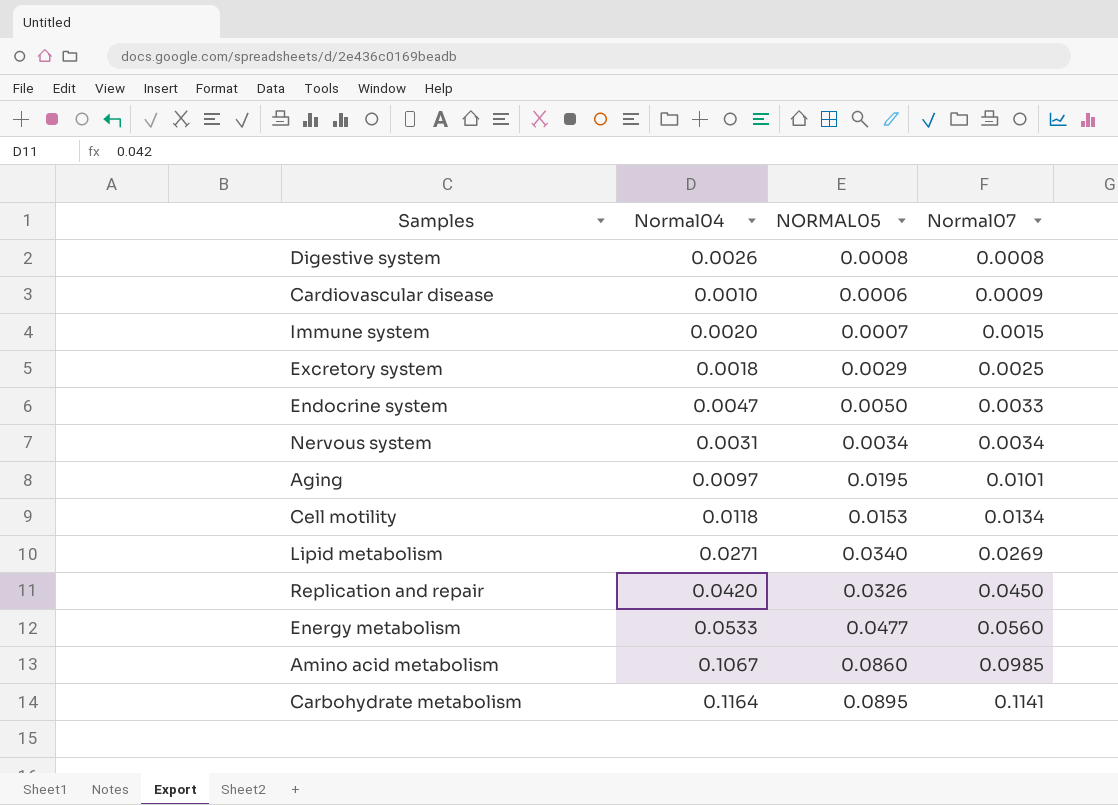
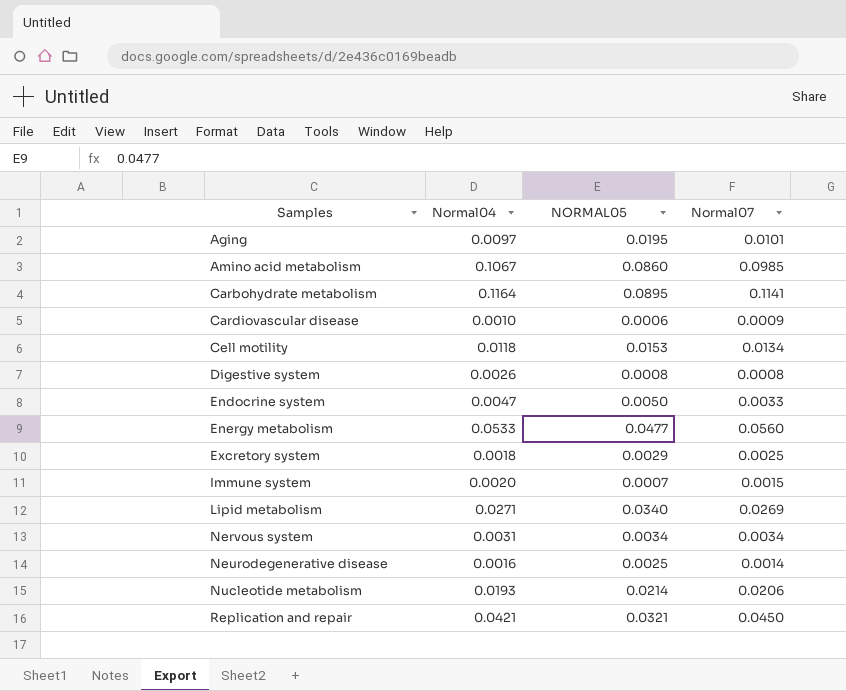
row order: Normal07 ascending -> Samples ascending
row Neurodegenerative disease: none -> 0.0016 | 0.0025 | 0.0014
row Nucleotide metabolism: none -> 0.0193 | 0.0214 | 0.0206
Replication and repair | Normal04: 0.0420 -> 0.0421
Replication and repair | NORMAL05: 0.0326 -> 0.0321

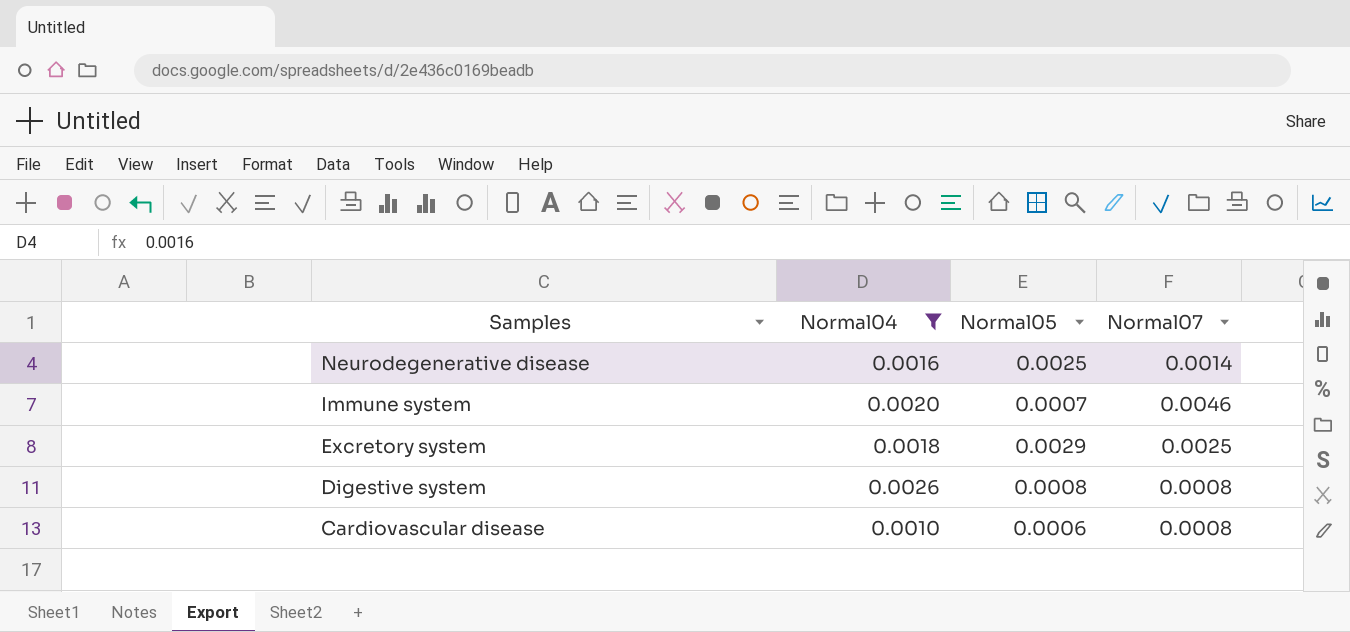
filter: none -> Normal04 <= 0.0026
row order: Samples ascending -> Samples descending
column name: NORMAL05 -> Normal05
Immune system | Normal07: 0.0015 -> 0.0046
Cardiovascular disease | Normal07: 0.0009 -> 0.0008

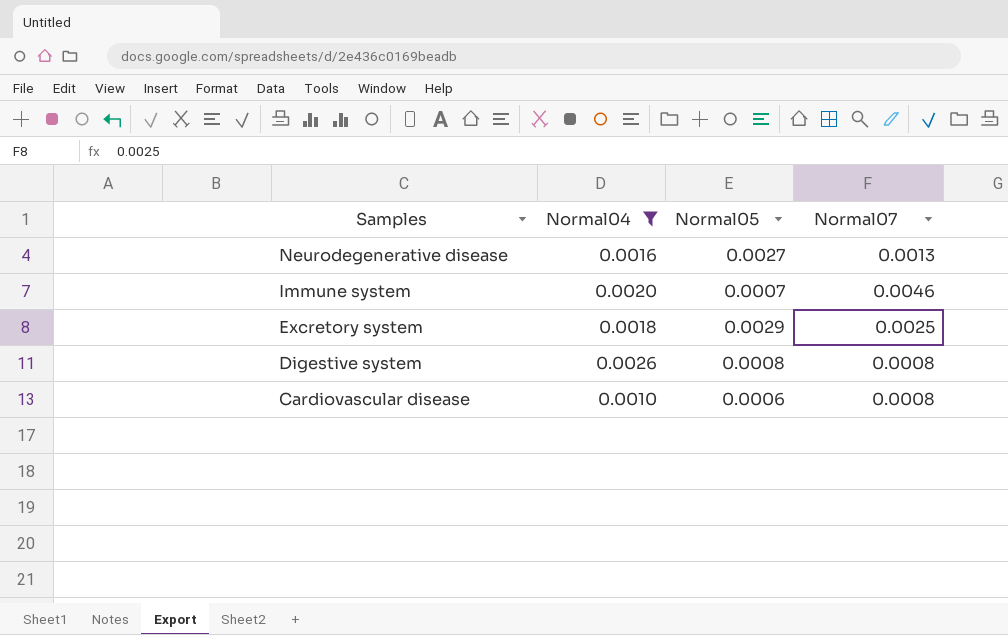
Neurodegenerative disease | Normal05: 0.0025 -> 0.0027
Neurodegenerative disease | Normal07: 0.0014 -> 0.0013

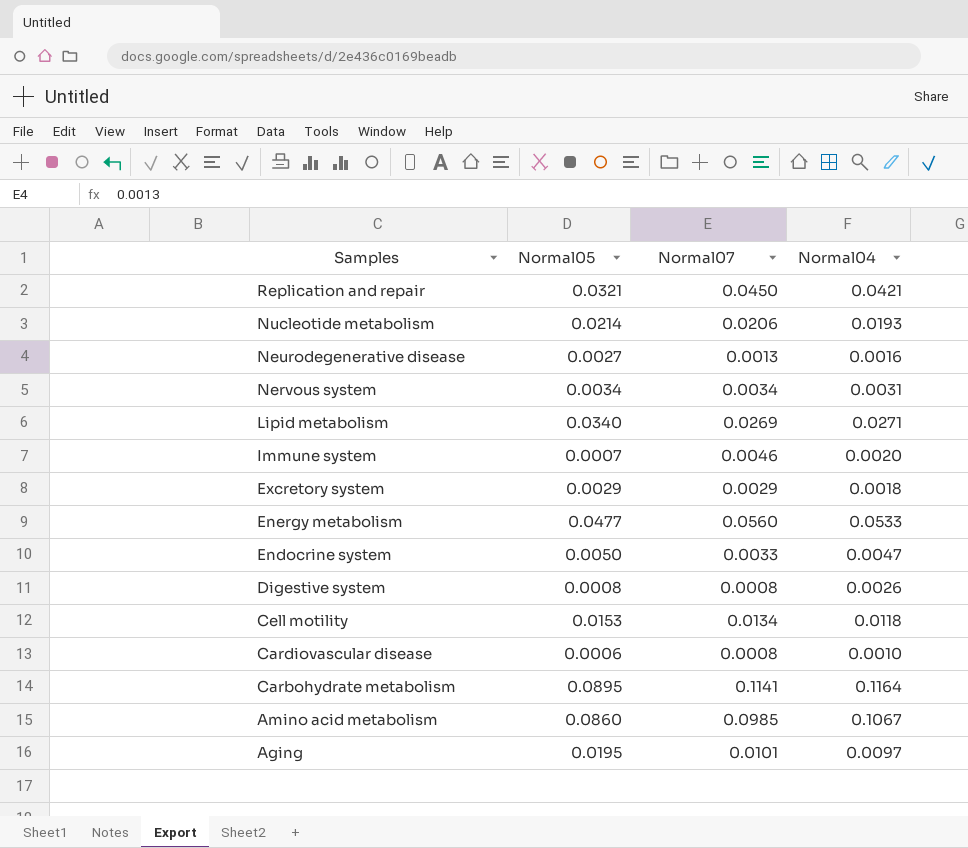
filter: Normal04 <= 0.0026 -> none
column Normal04 | position: 2 -> 4
Excretory system | Normal07: 0.0025 -> 0.0029

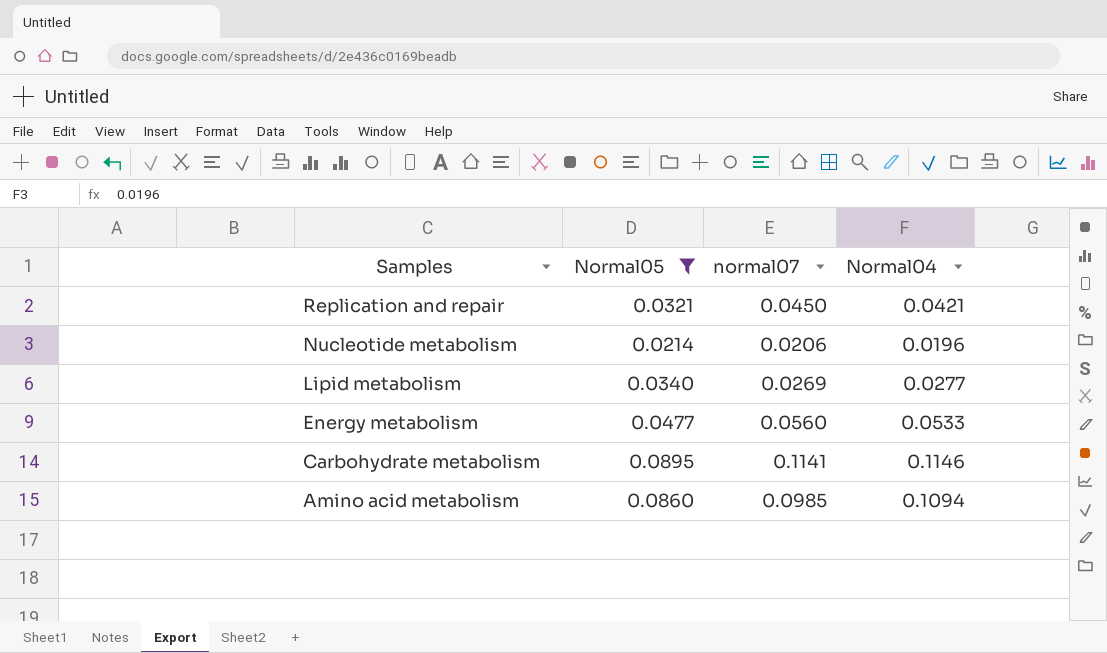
filter: none -> Normal05 >= 0.0214
column name: Normal07 -> normal07
Nucleotide metabolism | Normal04: 0.0193 -> 0.0196
Lipid metabolism | Normal04: 0.0271 -> 0.0277
Carbohydrate metabolism | Normal04: 0.1164 -> 0.1146
Amino acid metabolism | Normal04: 0.1067 -> 0.1094

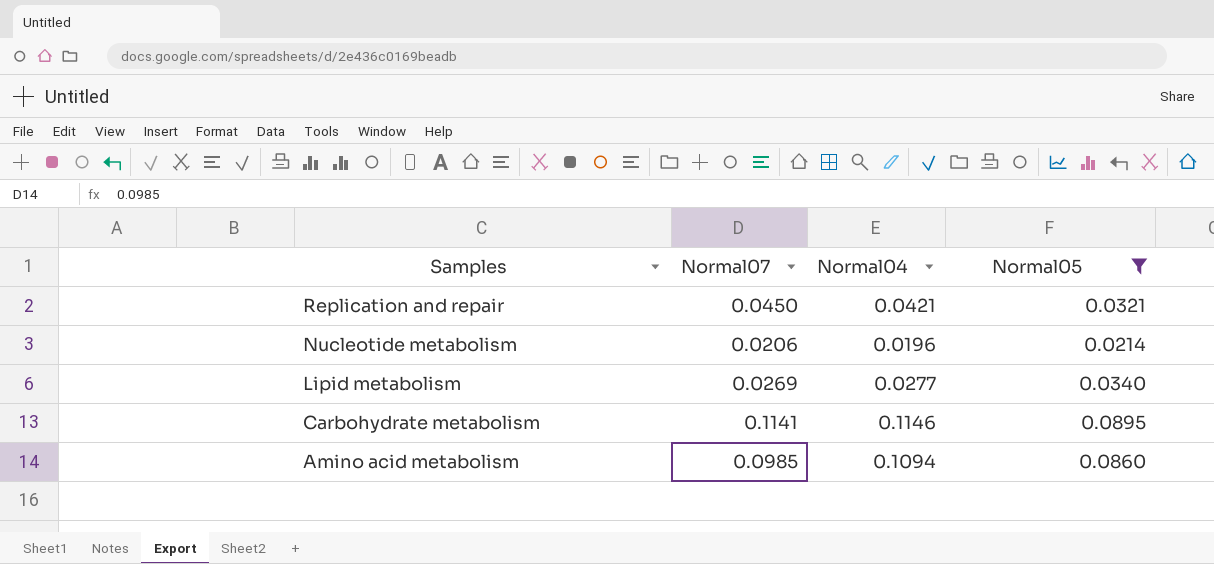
column name: normal07 -> Normal07
column Normal05 | position: 2 -> 4
row Energy metabolism: 0.0477 | 0.0560 | 0.0533 -> none

